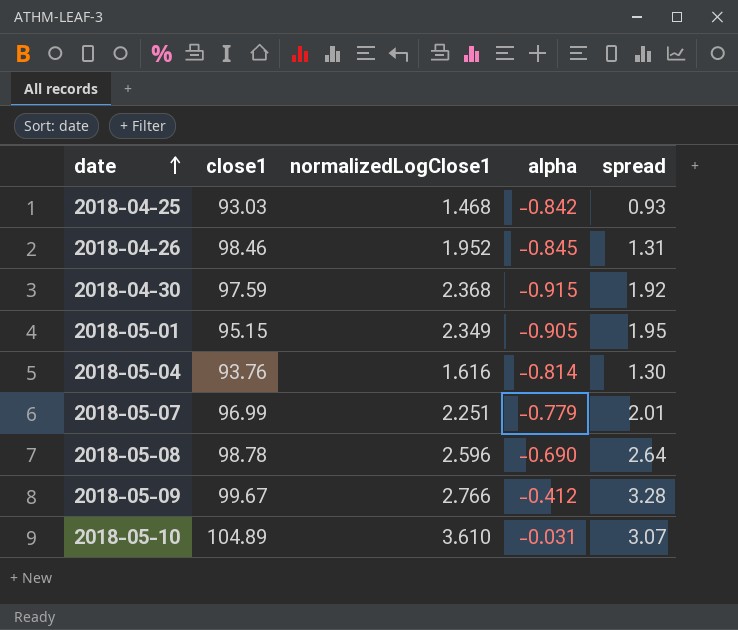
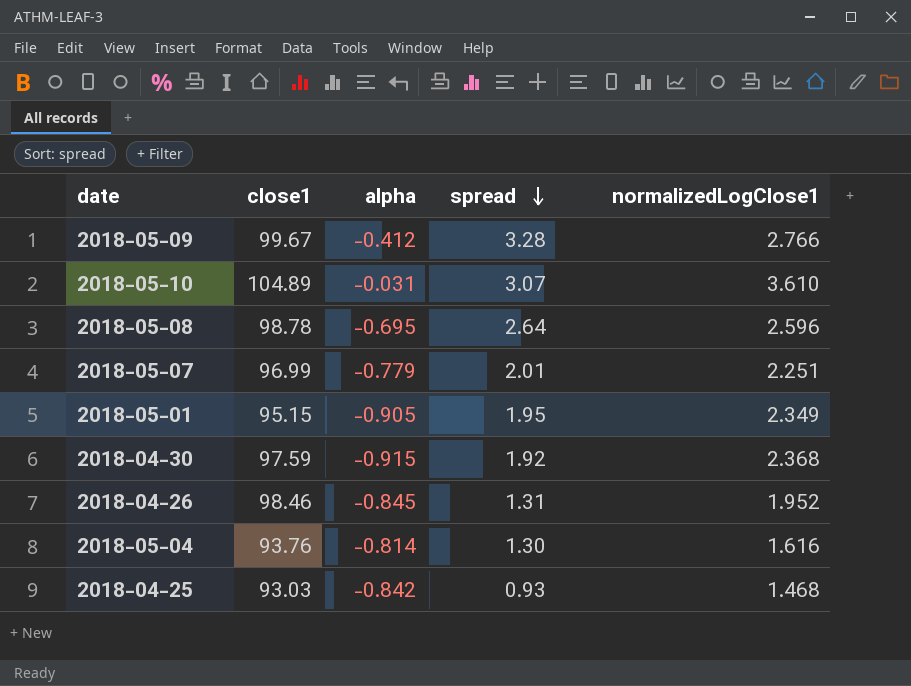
row order: date ascending -> spread descending
column normalizedLogClose1 | position: 3 -> 5
2018-05-08 | alpha: -0.690 -> -0.695

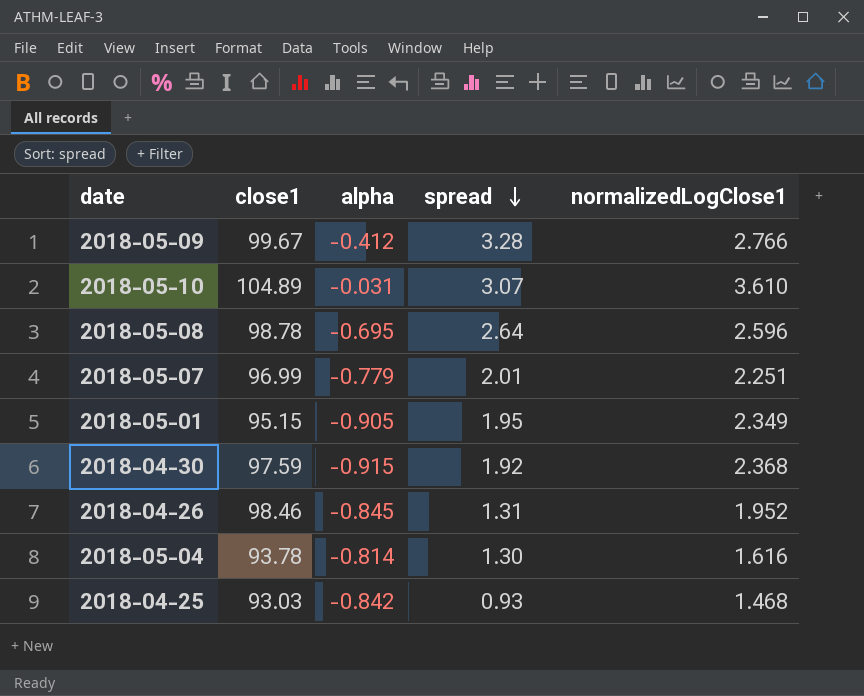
2018-05-04 | close1: 93.76 -> 93.78

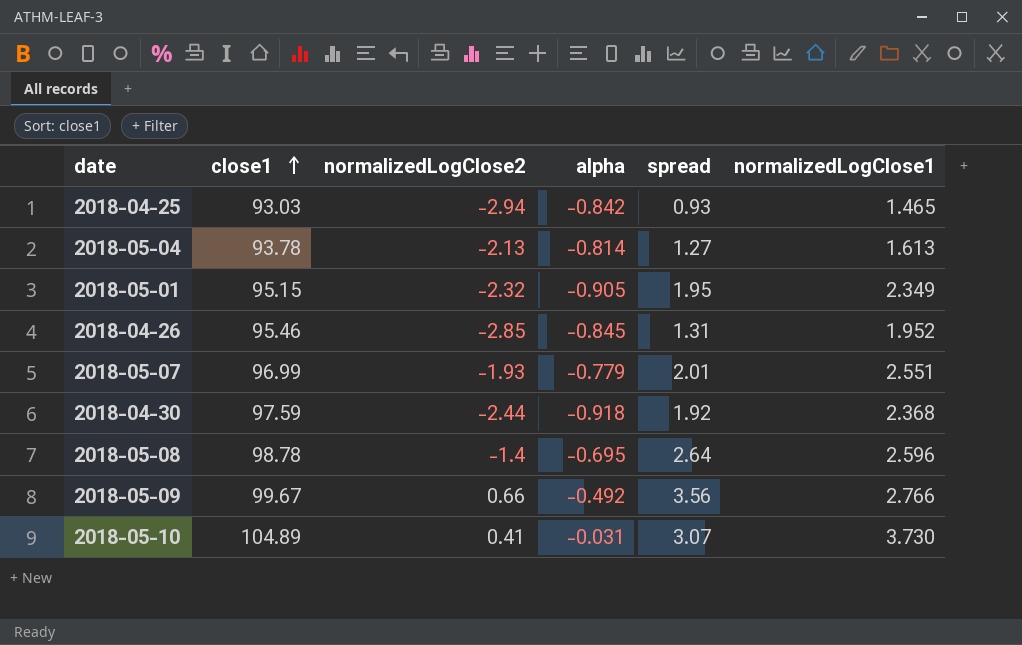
row order: spread descending -> close1 ascending
column normalizedLogClose2 | position: none -> 3
2018-04-25 | normalizedLogClose1: 1.468 -> 1.465
2018-05-04 | spread: 1.30 -> 1.27
2018-05-04 | normalizedLogClose1: 1.616 -> 1.613
2018-04-26 | close1: 98.46 -> 95.46
2018-05-07 | normalizedLogClose1: 2.251 -> 2.551
2018-04-30 | alpha: -0.915 -> -0.918
2018-05-09 | alpha: -0.412 -> -0.492
2018-05-09 | spread: 3.28 -> 3.56
2018-05-10 | normalizedLogClose1: 3.610 -> 3.730

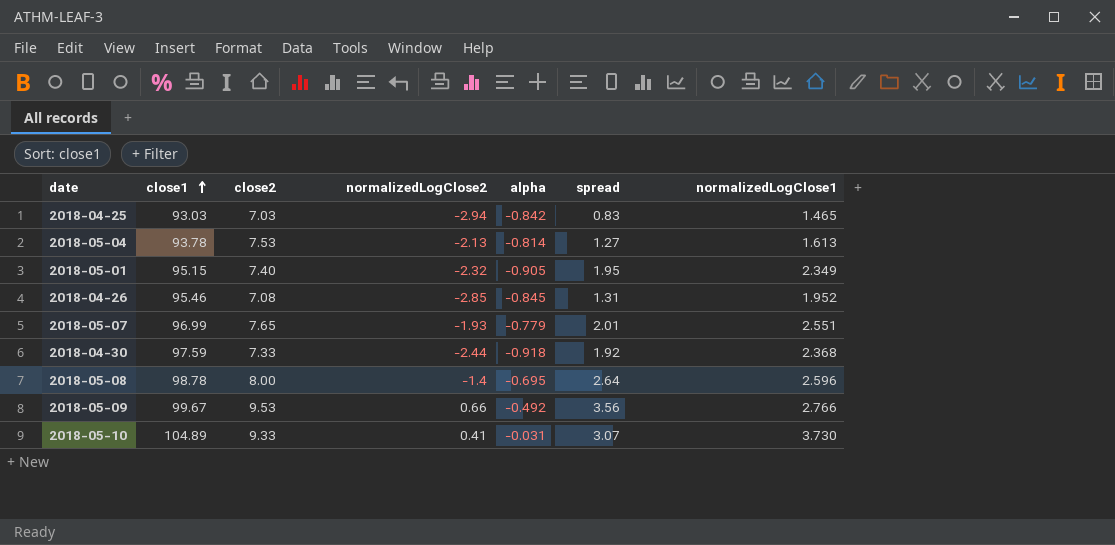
column close2 | position: none -> 3
2018-04-25 | spread: 0.93 -> 0.83

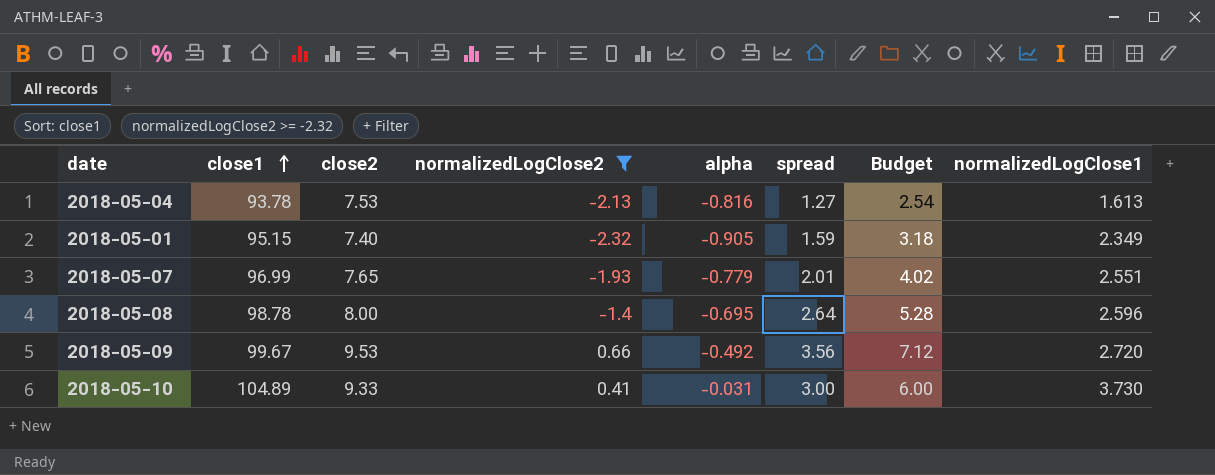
filter: none -> normalizedLogClose2 >= -2.32
column Budget | formula: none -> [spread] * 2
2018-05-04 | alpha: -0.814 -> -0.816
2018-05-01 | spread: 1.95 -> 1.59
2018-05-09 | normalizedLogClose1: 2.766 -> 2.720
2018-05-10 | spread: 3.07 -> 3.00

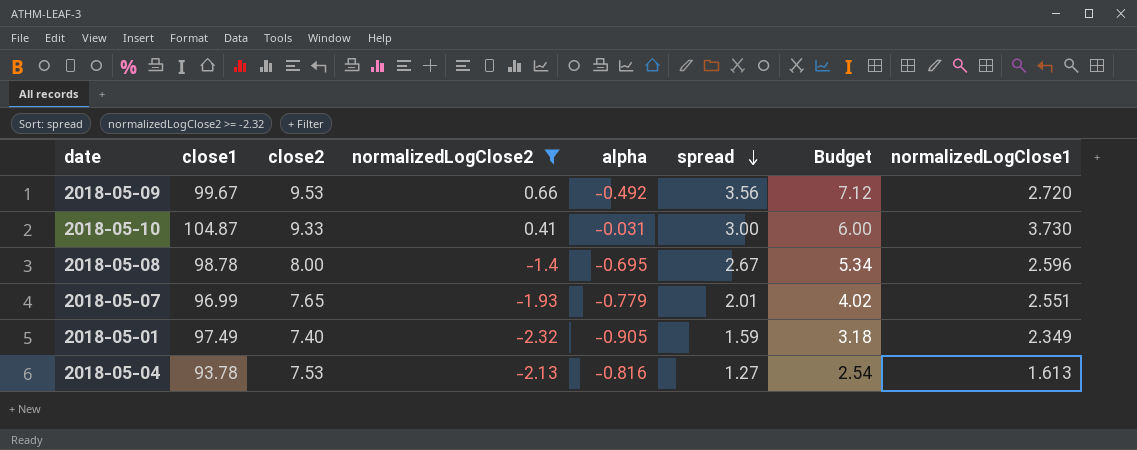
row order: close1 ascending -> spread descending
2018-05-10 | close1: 104.89 -> 104.87
2018-05-08 | spread: 2.64 -> 2.67
2018-05-08 | Budget: 5.28 -> 5.34
2018-05-01 | close1: 95.15 -> 97.49

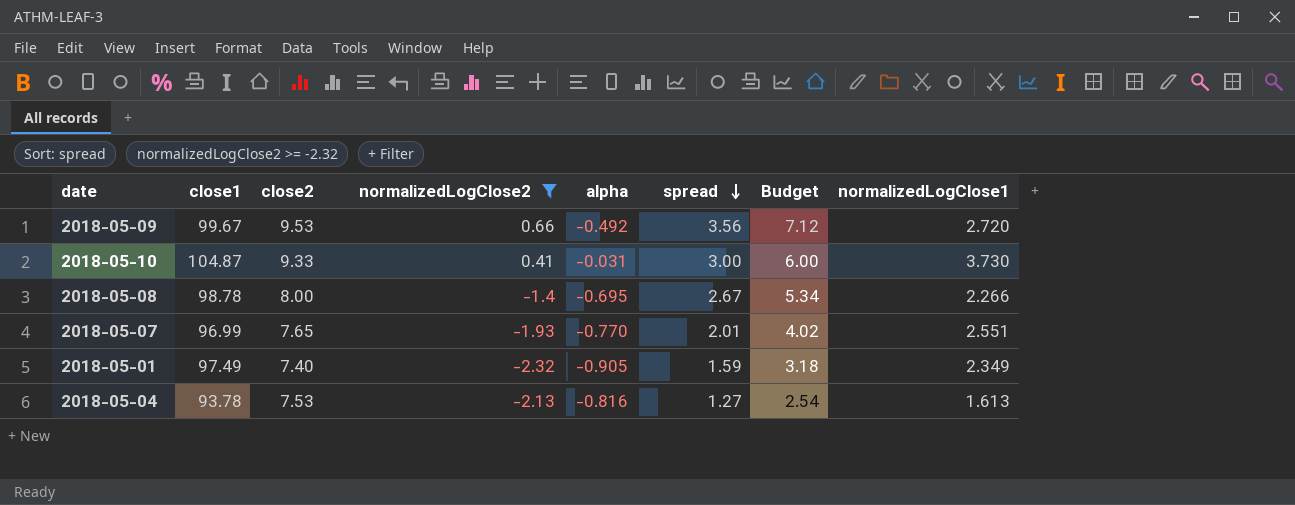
2018-05-08 | normalizedLogClose1: 2.596 -> 2.266
2018-05-07 | alpha: -0.779 -> -0.770

